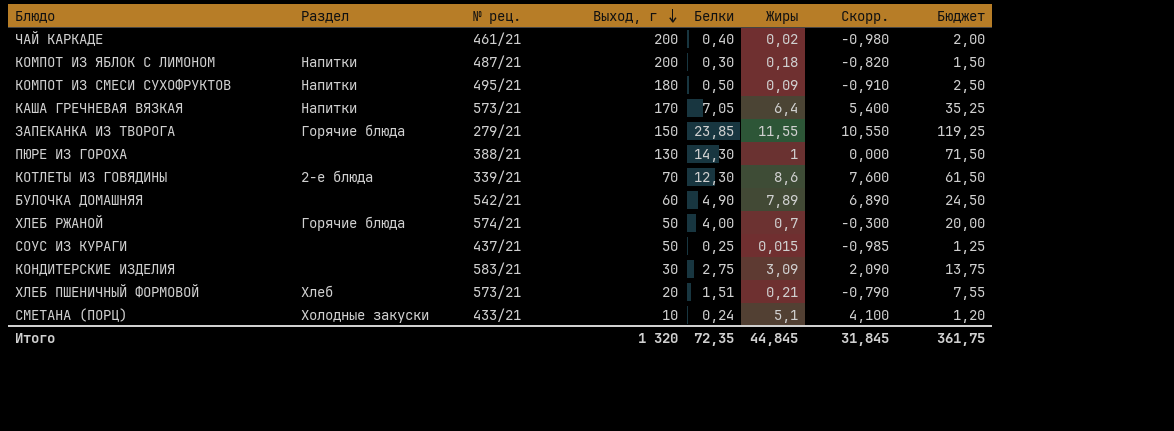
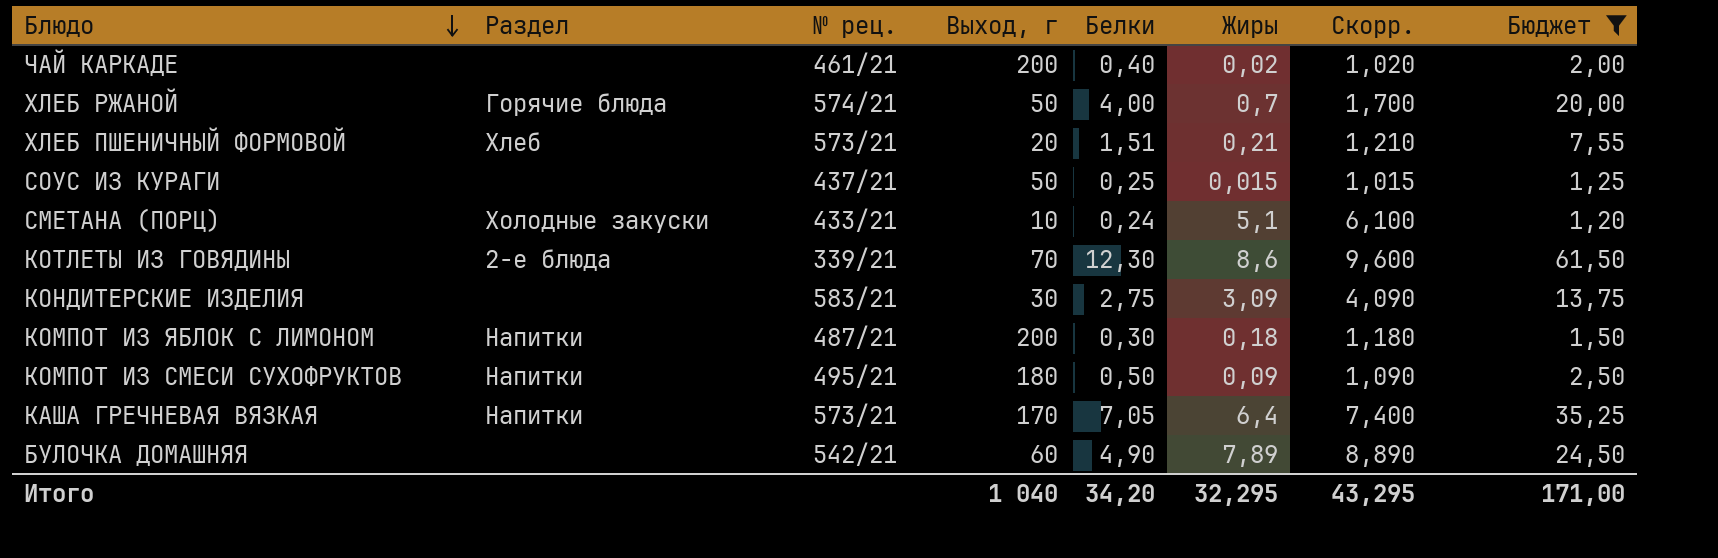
filter: none -> Бюджет <= 61,50
row order: Выход, г descending -> Блюдо descending
column Скорр. | formula: [Жиры] - 1 -> [Жиры] + 1
Итого | Выход, г: 1 320 -> 1 040
Итого | Белки: 72,35 -> 34,20
Итого | Жиры: 44,845 -> 32,295
Итого | Скорр.: 31,845 -> 43,295
Итого | Бюджет: 361,75 -> 171,00

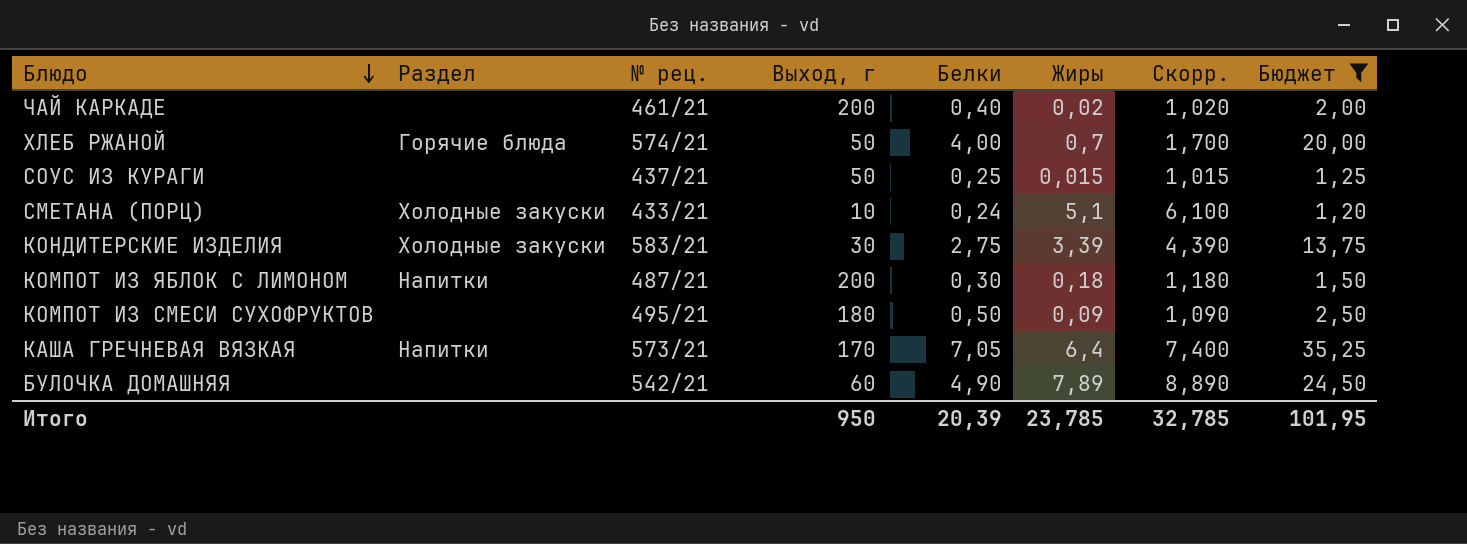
row ХЛЕБ ПШЕНИЧНЫЙ ФОРМОВОЙ: Хлеб | 573/21 | 20 | 1,51 | 0,21 | 1,210 | 7,55 -> none
row КОТЛЕТЫ ИЗ ГОВЯДИНЫ: 2-е блюда | 339/21 | 70 | 12,30 | 8,6 | 9,600 | 61,50 -> none
КОНДИТЕРСКИЕ ИЗДЕЛИЯ | Раздел: none -> Холодные закуски
КОНДИТЕРСКИЕ ИЗДЕЛИЯ | Жиры: 3,09 -> 3,39
КОНДИТЕРСКИЕ ИЗДЕЛИЯ | Скорр.: 4,090 -> 4,390
КОМПОТ ИЗ СМЕСИ СУХОФРУКТОВ | Раздел: Напитки -> none
Итого | Выход, г: 1 040 -> 950
Итого | Белки: 34,20 -> 20,39
Итого | Жиры: 32,295 -> 23,785
Итого | Скорр.: 43,295 -> 32,785
Итого | Бюджет: 171,00 -> 101,95

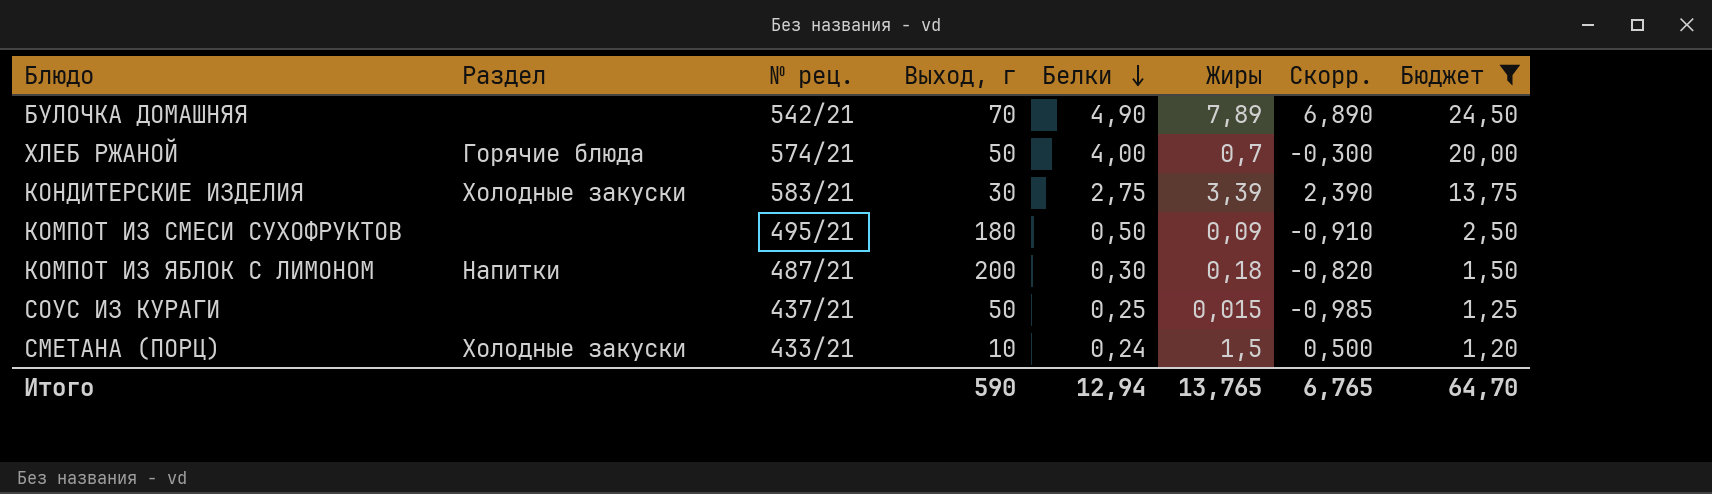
row order: Блюдо descending -> Белки descending
column Скорр. | formula: [Жиры] + 1 -> [Жиры] - 1
row ЧАЙ КАРКАДЕ: none | 461/21 | 200 | 0,40 | 0,02 | 1,020 | 2,00 -> none
row КАША ГРЕЧНЕВАЯ ВЯЗКАЯ: Напитки | 573/21 | 170 | 7,05 | 6,4 | 7,400 | 35,25 -> none
БУЛОЧКА ДОМАШНЯЯ | Выход, г: 60 -> 70
СМЕТАНА (ПОРЦ) | Жиры: 5,1 -> 1,5
Итого | Выход, г: 950 -> 590
Итого | Белки: 20,39 -> 12,94
Итого | Жиры: 23,785 -> 13,765
Итого | Скорр.: 32,785 -> 6,765
Итого | Бюджет: 101,95 -> 64,70

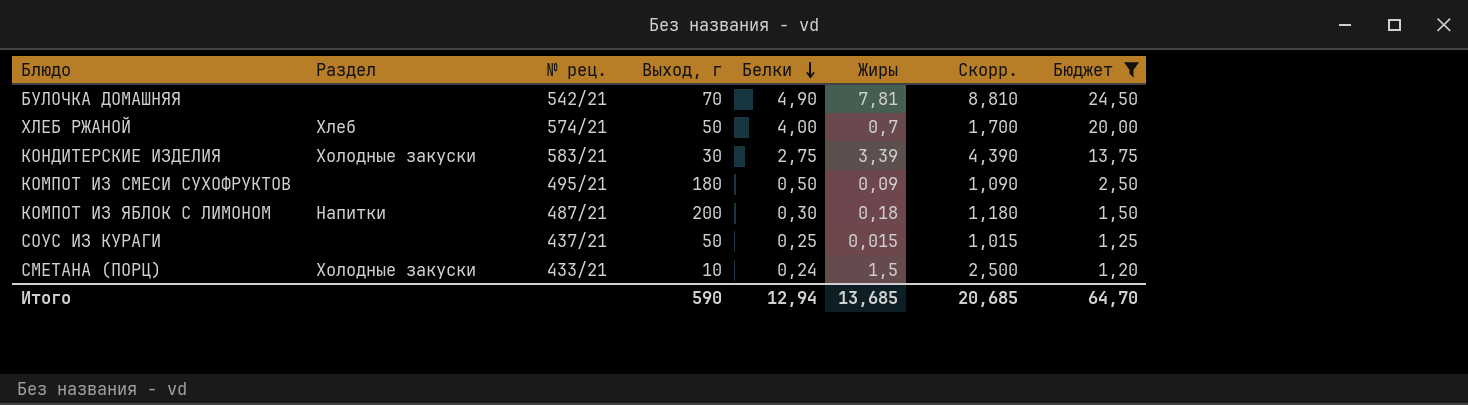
column Скорр. | formula: [Жиры] - 1 -> [Жиры] + 1
БУЛОЧКА ДОМАШНЯЯ | Жиры: 7,89 -> 7,81
ХЛЕБ РЖАНОЙ | Раздел: Горячие блюда -> Хлеб
Итого | Жиры: 13,765 -> 13,685
Итого | Скорр.: 6,765 -> 20,685

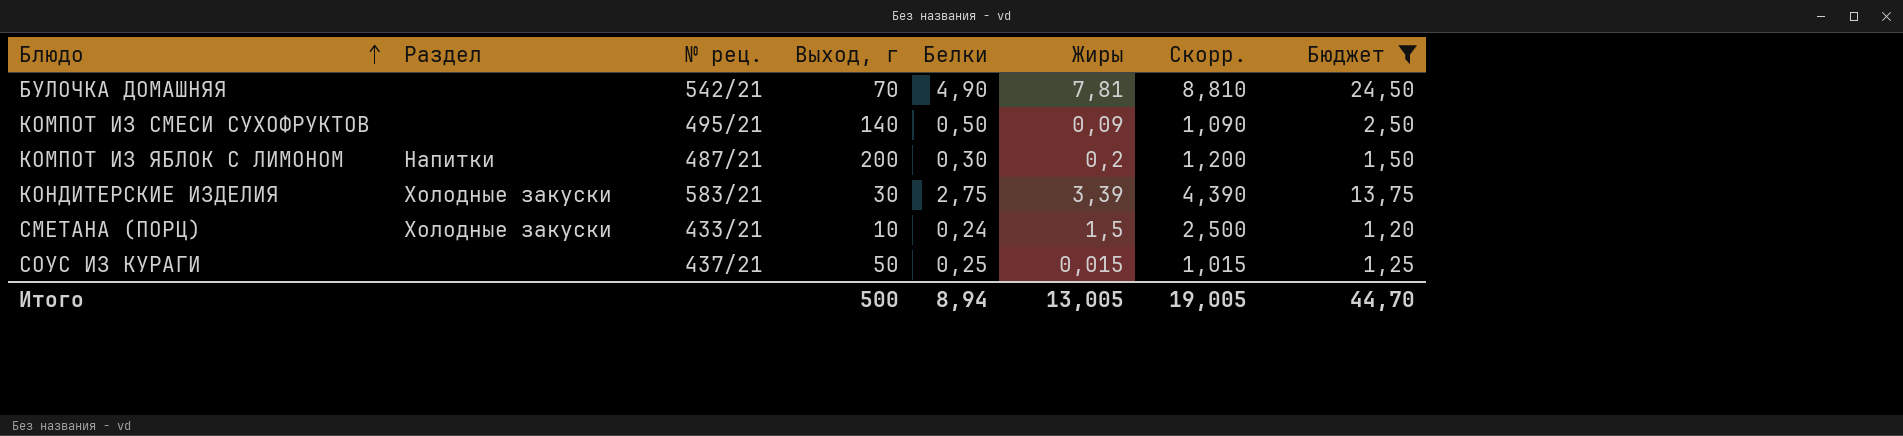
row order: Белки descending -> Блюдо ascending
row ХЛЕБ РЖАНОЙ: Хлеб | 574/21 | 50 | 4,00 | 0,7 | 1,700 | 20,00 -> none
КОМПОТ ИЗ СМЕСИ СУХОФРУКТОВ | Выход, г: 180 -> 140
КОМПОТ ИЗ ЯБЛОК С ЛИМОНОМ | Жиры: 0,18 -> 0,2
КОМПОТ ИЗ ЯБЛОК С ЛИМОНОМ | Скорр.: 1,180 -> 1,200
Итого | Выход, г: 590 -> 500
Итого | Белки: 12,94 -> 8,94
Итого | Жиры: 13,685 -> 13,005
Итого | Скорр.: 20,685 -> 19,005
Итого | Бюджет: 64,70 -> 44,70

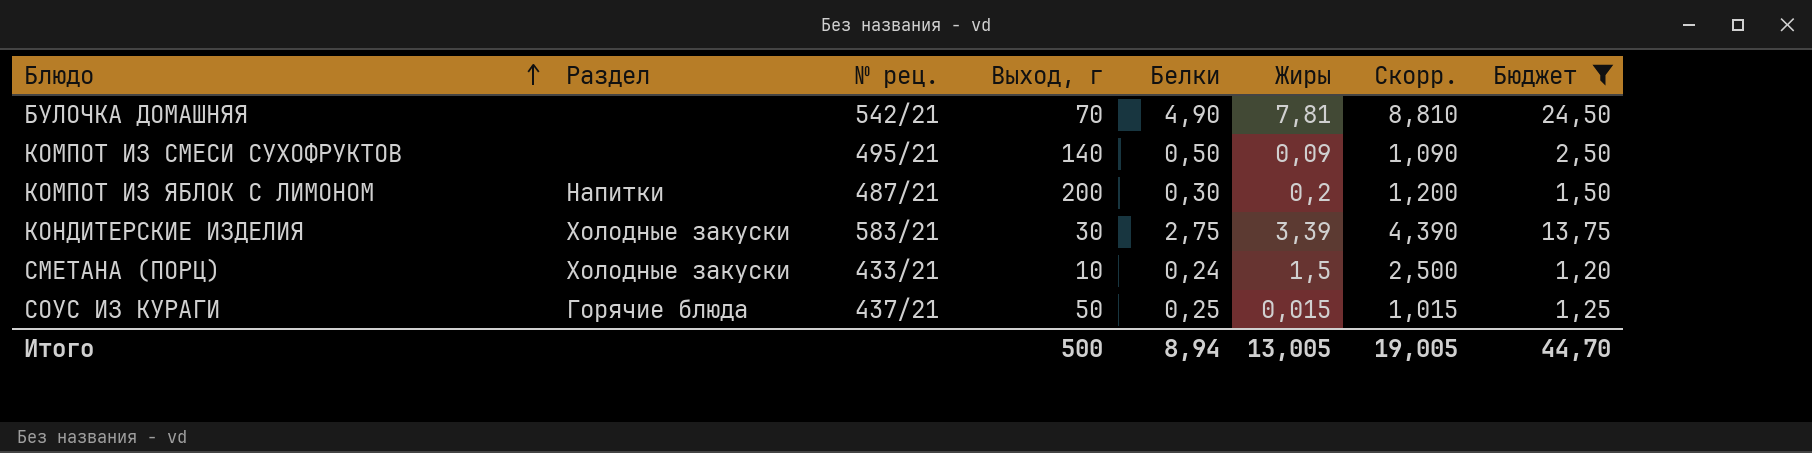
СОУС ИЗ КУРАГИ | Раздел: none -> Горячие блюда

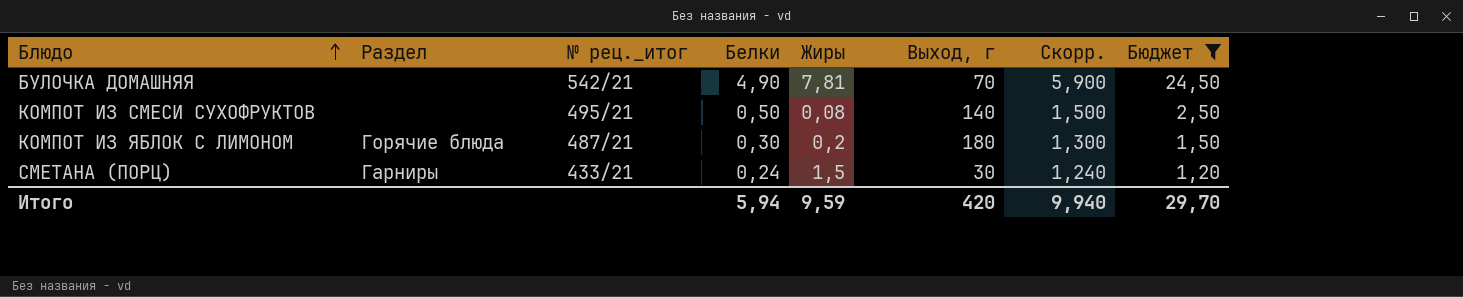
column name: № рец. -> № рец._итог
column Выход, г | position: 4 -> 6
column Скорр. | formula: [Жиры] + 1 -> [Белки] + 1
row КОНДИТЕРСКИЕ ИЗДЕЛИЯ: Холодные закуски | 583/21 | 30 | 2,75 | 3,39 | 4,390 | 13,75 -> none
row СОУС ИЗ КУРАГИ: Горячие блюда | 437/21 | 50 | 0,25 | 0,015 | 1,015 | 1,25 -> none
КОМПОТ ИЗ СМЕСИ СУХОФРУКТОВ | Жиры: 0,09 -> 0,08
КОМПОТ ИЗ ЯБЛОК С ЛИМОНОМ | Раздел: Напитки -> Горячие блюда
КОМПОТ ИЗ ЯБЛОК С ЛИМОНОМ | Выход, г: 200 -> 180
СМЕТАНА (ПОРЦ) | Раздел: Холодные закуски -> Гарниры
СМЕТАНА (ПОРЦ) | Выход, г: 10 -> 30
Итого | Белки: 8,94 -> 5,94
Итого | Жиры: 13,005 -> 9,59
Итого | Выход, г: 500 -> 420
Итого | Скорр.: 19,005 -> 9,940
Итого | Бюджет: 44,70 -> 29,70

